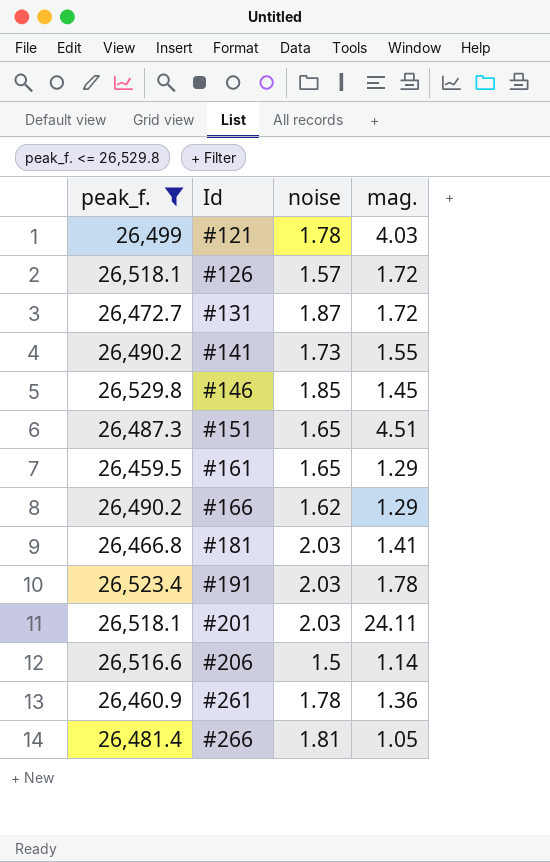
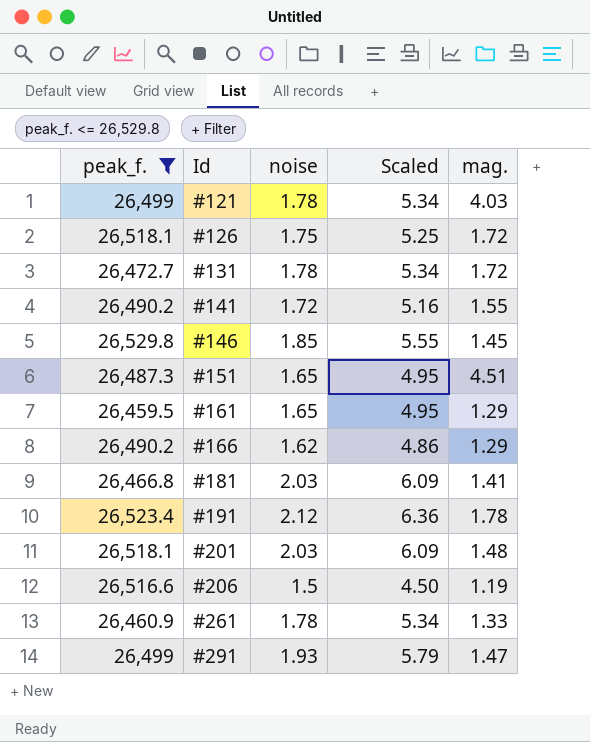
column Scaled | formula: none -> [noise] * 3
row #266: 26,481.4 | 1.81 | 1.05 -> none
#126 | noise: 1.57 -> 1.75
#131 | noise: 1.87 -> 1.78
#141 | noise: 1.73 -> 1.72
#191 | noise: 2.03 -> 2.12
#201 | mag.: 24.11 -> 1.48
#206 | mag.: 1.14 -> 1.19
#261 | mag.: 1.36 -> 1.33
row #291: none -> 26,499 | 1.93 | 5.79 | 1.47

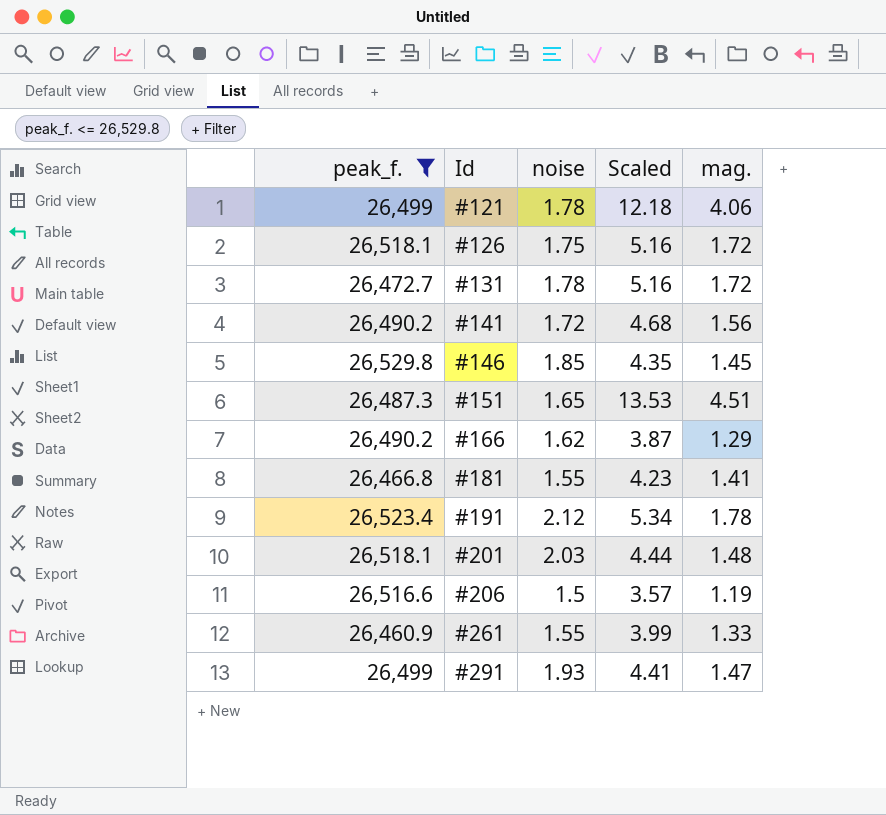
column Scaled | formula: [noise] * 3 -> [mag.] * 3
row #161: 26,459.5 | 1.65 | 4.95 | 1.29 -> none
#121 | mag.: 4.03 -> 4.06
#141 | mag.: 1.55 -> 1.56
#181 | noise: 2.03 -> 1.55
#261 | noise: 1.78 -> 1.55

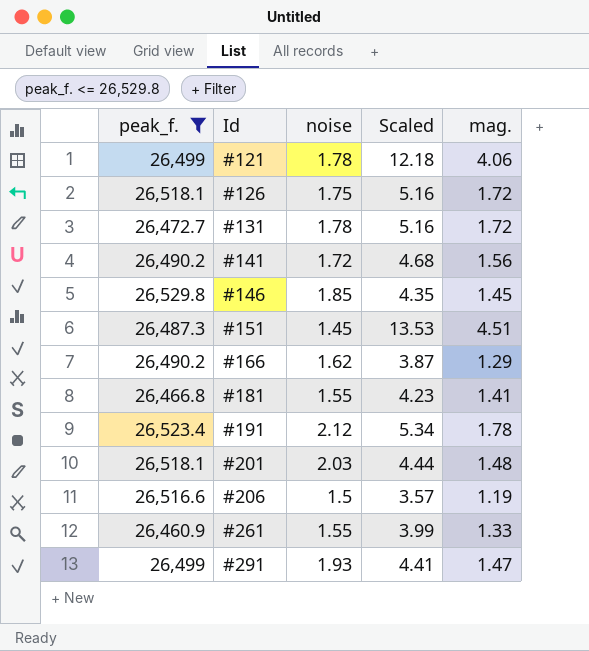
#151 | noise: 1.65 -> 1.45

